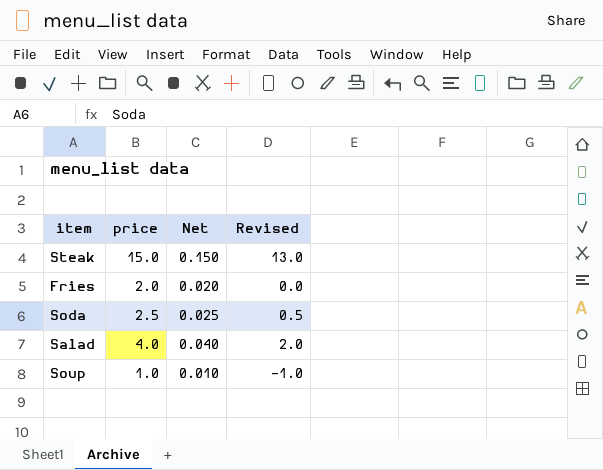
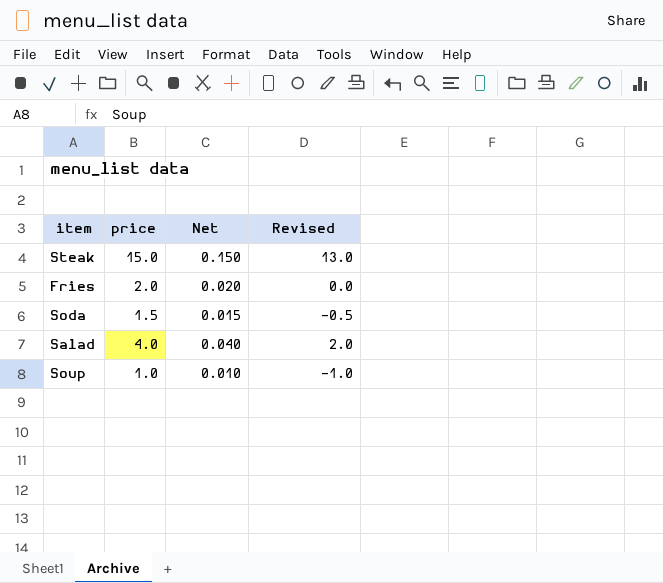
Soda | price: 2.5 -> 1.5
Soda | Net: 0.025 -> 0.015
Soda | Revised: 0.5 -> -0.5

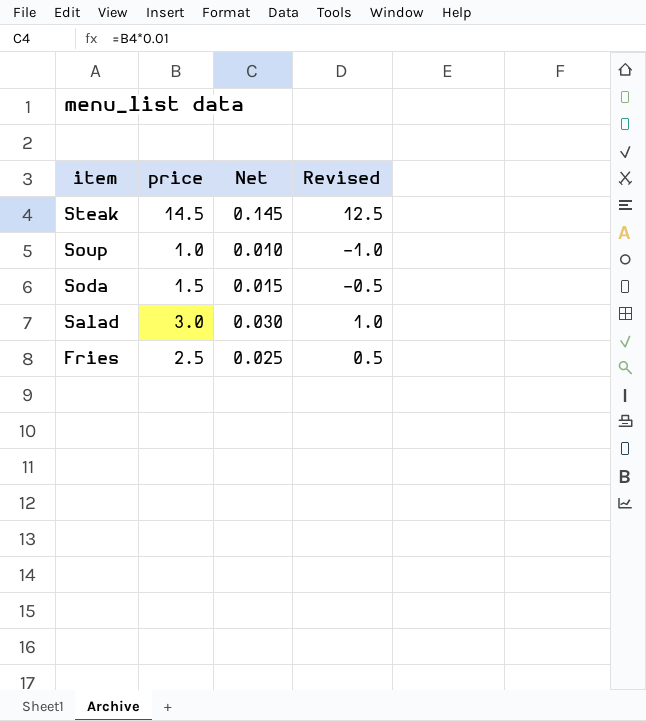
row order: none -> item descending
Steak | price: 15.0 -> 14.5
Steak | Net: 0.150 -> 0.145
Steak | Revised: 13.0 -> 12.5
Salad | price: 4.0 -> 3.0
Salad | Net: 0.040 -> 0.030
Salad | Revised: 2.0 -> 1.0
Fries | price: 2.0 -> 2.5
Fries | Net: 0.020 -> 0.025
Fries | Revised: 0.0 -> 0.5

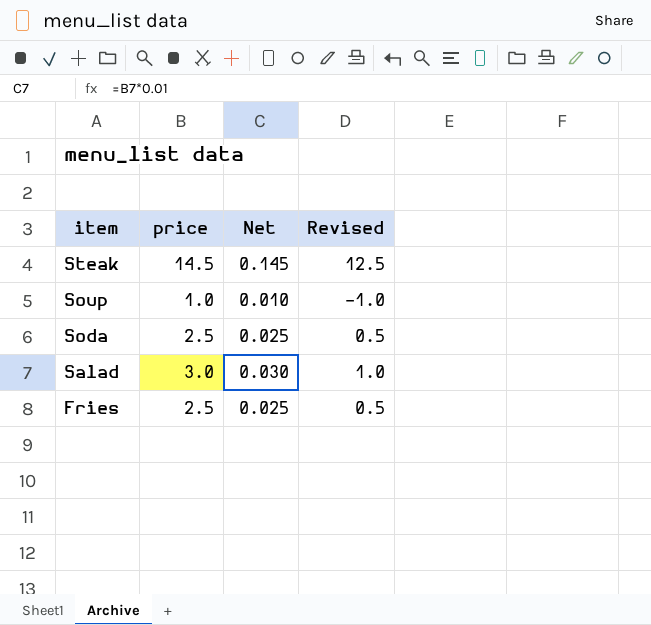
Soda | price: 1.5 -> 2.5
Soda | Net: 0.015 -> 0.025
Soda | Revised: -0.5 -> 0.5

